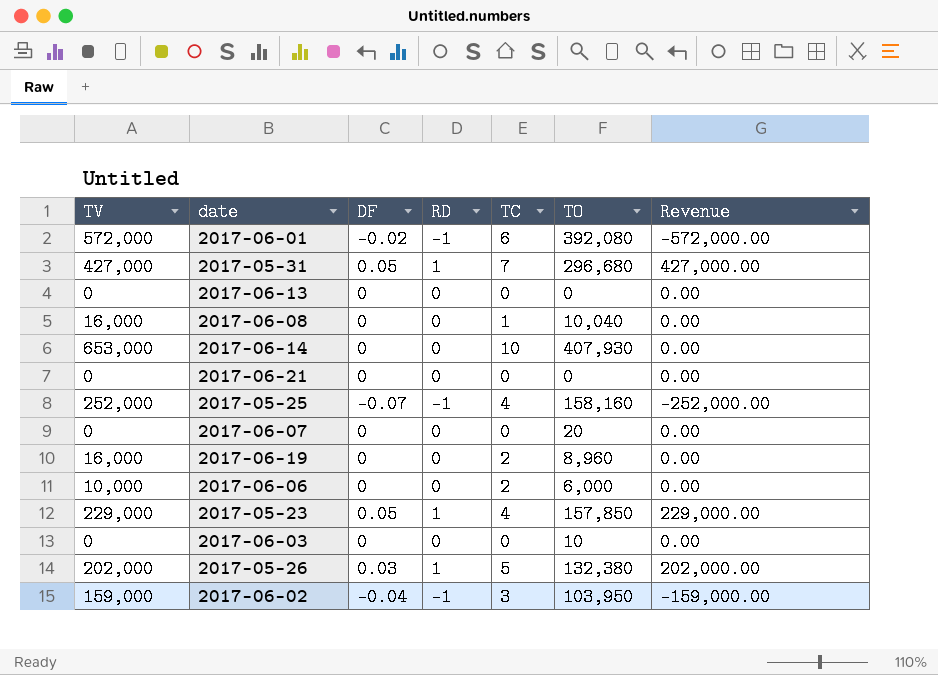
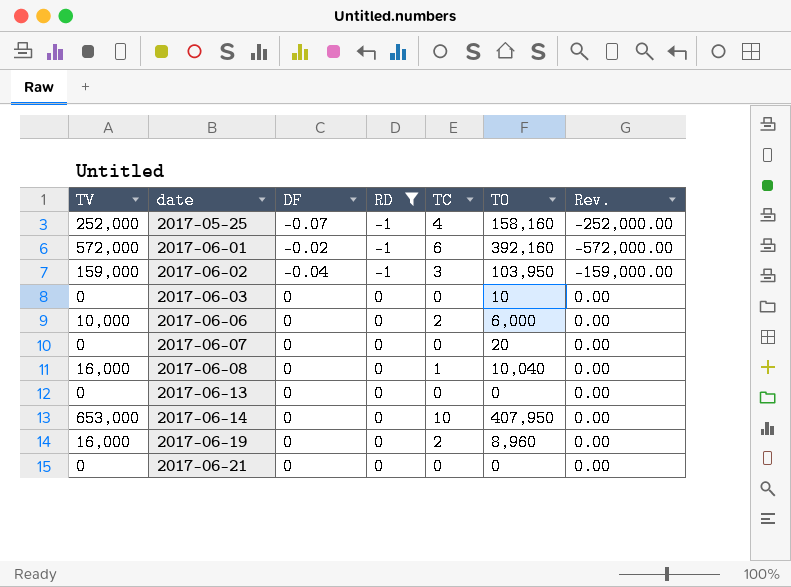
filter: none -> RD != 1
row order: none -> date ascending
column name: Revenue -> Rev.
2017-06-01 | TO: 392,080 -> 392,160
2017-06-14 | TO: 407,930 -> 407,950

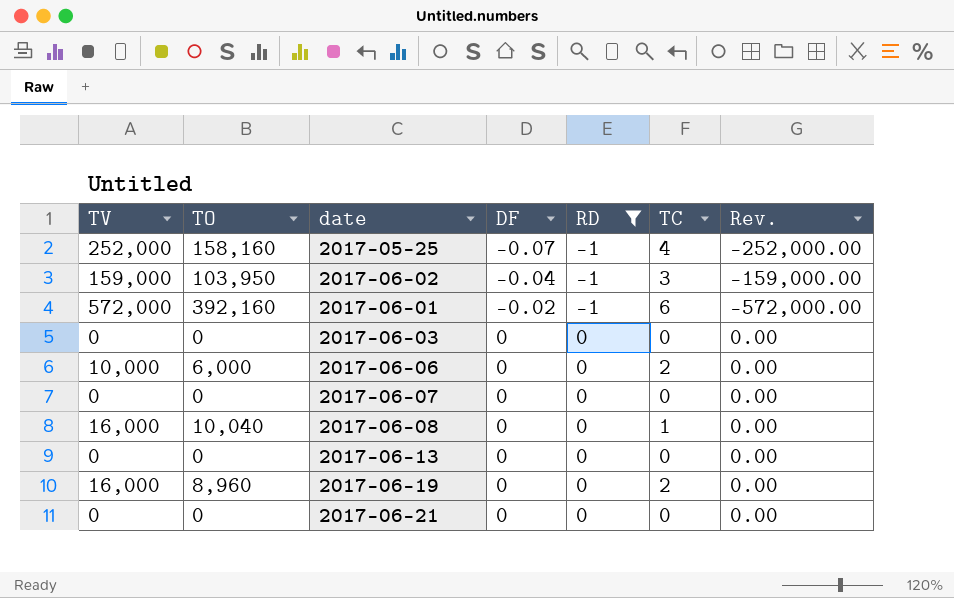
row order: date ascending -> DF ascending
column TO | position: 6 -> 2
row 2017-06-14: 653,000 | 0 | 0 | 10 | 407,950 | 0.00 -> none
2017-06-03 | TO: 10 -> 0
2017-06-07 | TO: 20 -> 0

